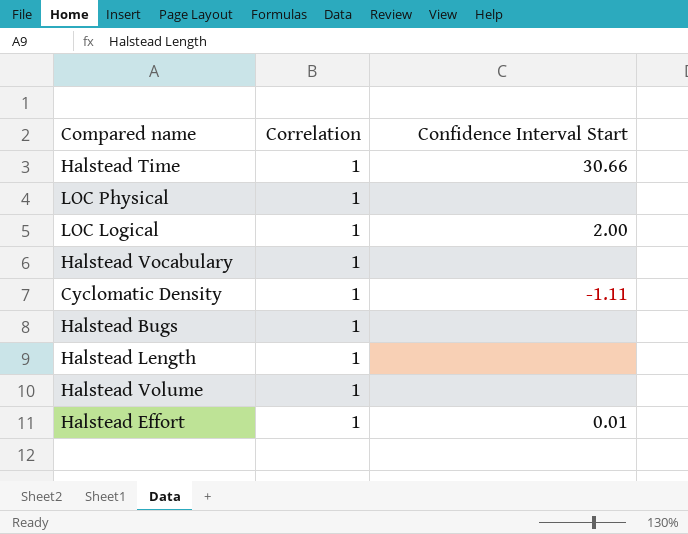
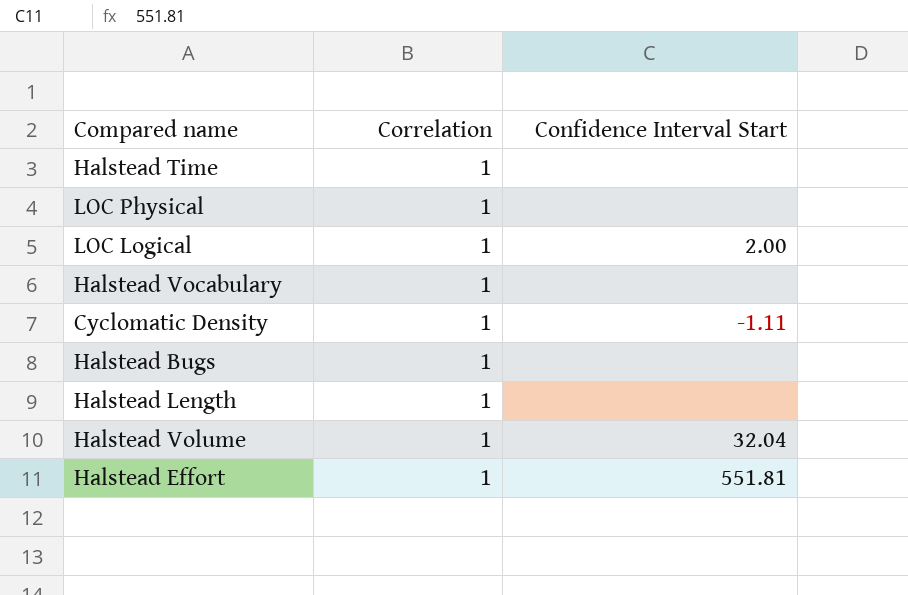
Halstead Time | Confidence Interval Start: 30.66 -> none
Halstead Volume | Confidence Interval Start: none -> 32.04
Halstead Effort | Confidence Interval Start: 0.01 -> 551.81

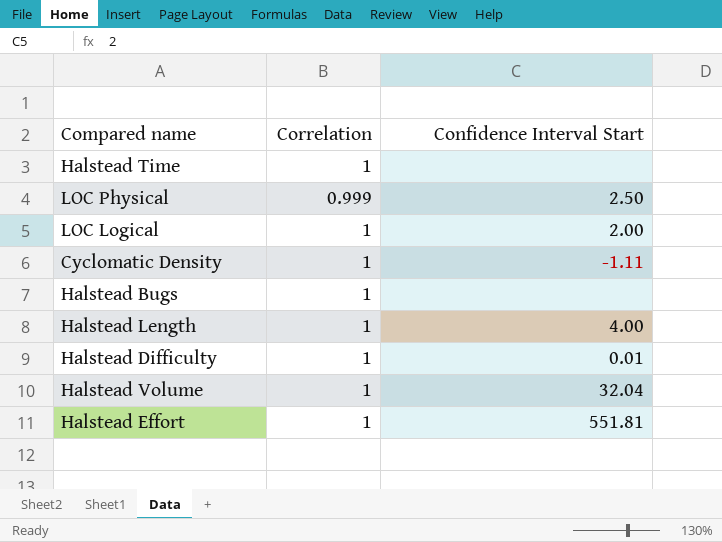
row Halstead Vocabulary: 1 | none -> none
LOC Physical | Correlation: 1 -> 0.999
LOC Physical | Confidence Interval Start: none -> 2.50
Halstead Length | Confidence Interval Start: none -> 4.00
row Halstead Difficulty: none -> 1 | 0.01

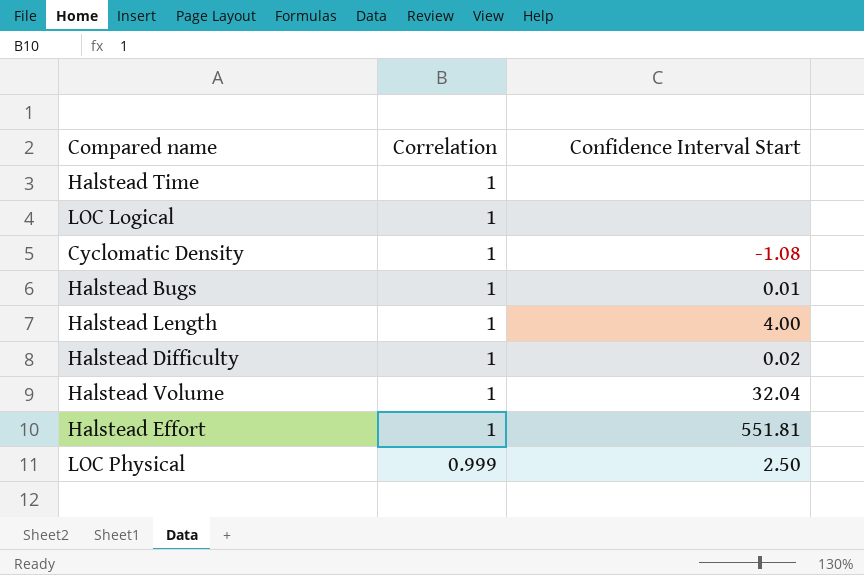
row order: none -> Correlation descending
LOC Logical | Confidence Interval Start: 2.00 -> none
Cyclomatic Density | Confidence Interval Start: -1.11 -> -1.08
Halstead Bugs | Confidence Interval Start: none -> 0.01
Halstead Difficulty | Confidence Interval Start: 0.01 -> 0.02

